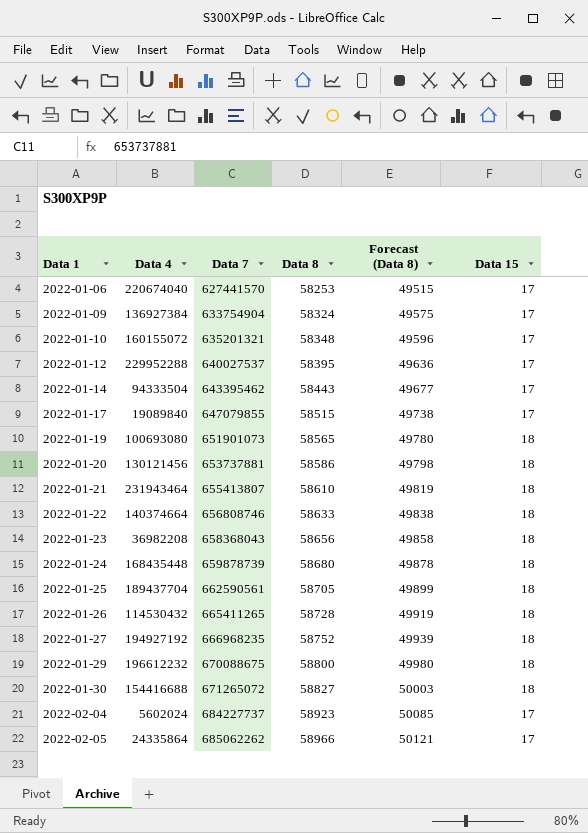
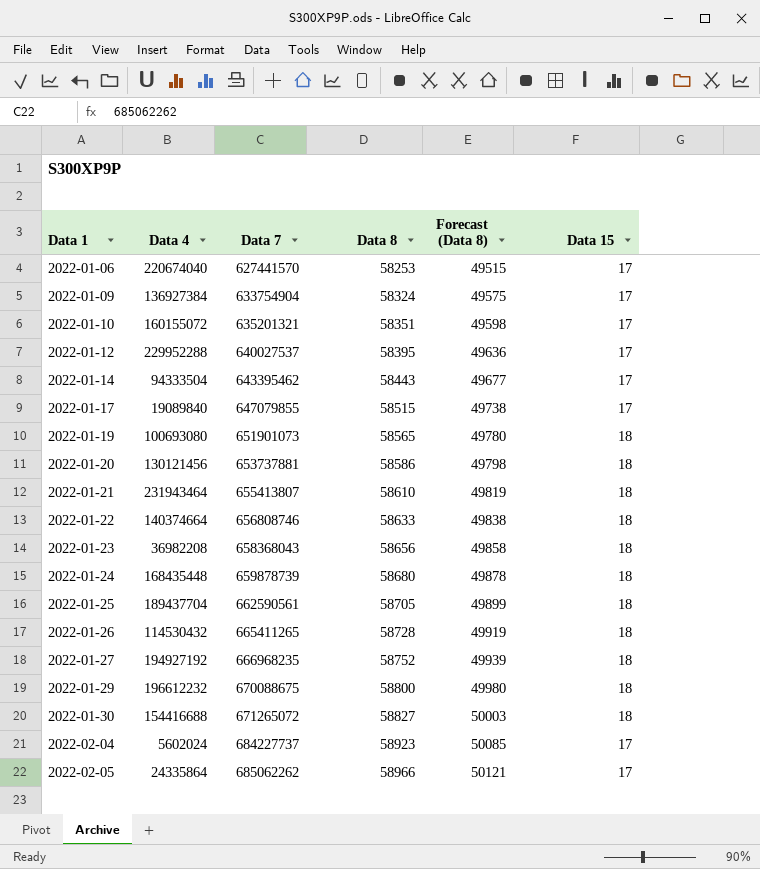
2022-01-10 | Data 8: 58348 -> 58351
2022-01-10 | Forecast (Data 8): 49596 -> 49598

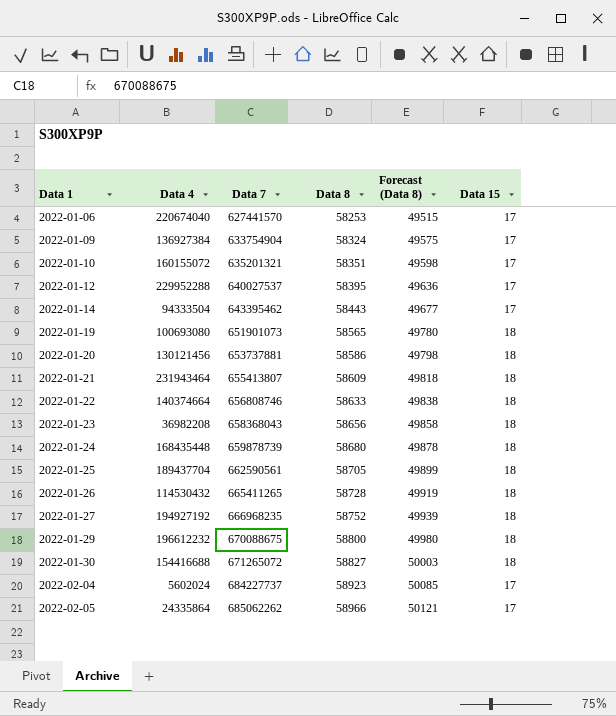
row 2022-01-17: 19089840 | 647079855 | 58515 | 49738 | 17 -> none
2022-01-21 | Data 8: 58610 -> 58609
2022-01-21 | Forecast (Data 8): 49819 -> 49818

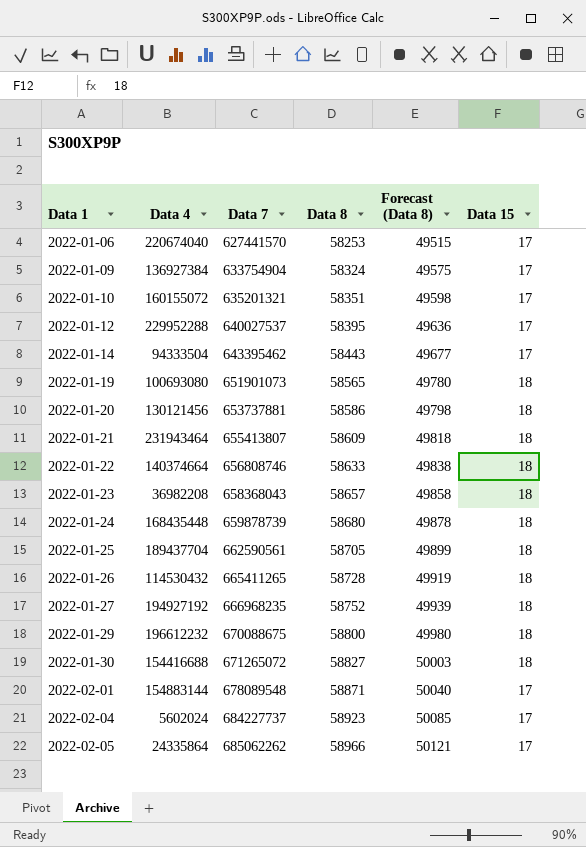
2022-01-23 | Data 8: 58656 -> 58657
row 2022-02-01: none -> 154883144 | 678089548 | 58871 | 50040 | 17

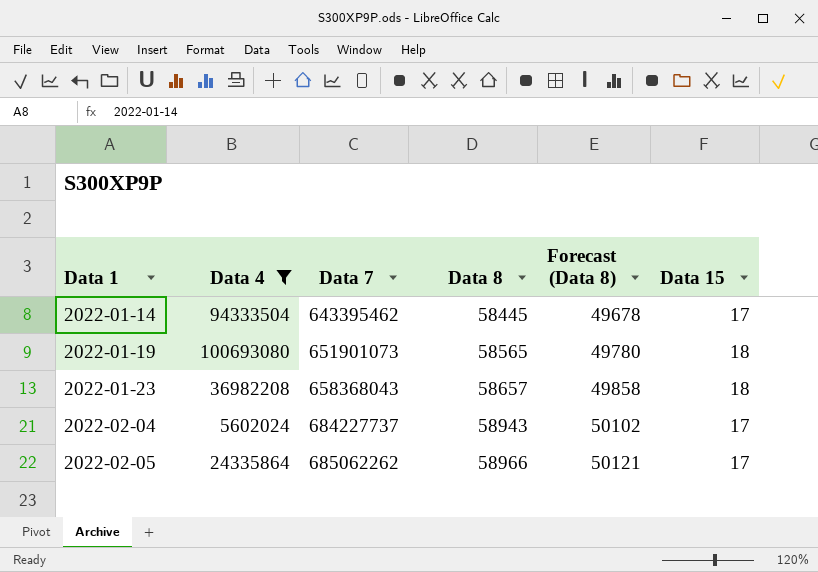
filter: none -> Data 4 <= 100693080
2022-01-14 | Data 8: 58443 -> 58445
2022-01-14 | Forecast (Data 8): 49677 -> 49678
2022-02-04 | Data 8: 58923 -> 58943
2022-02-04 | Forecast (Data 8): 50085 -> 50102

